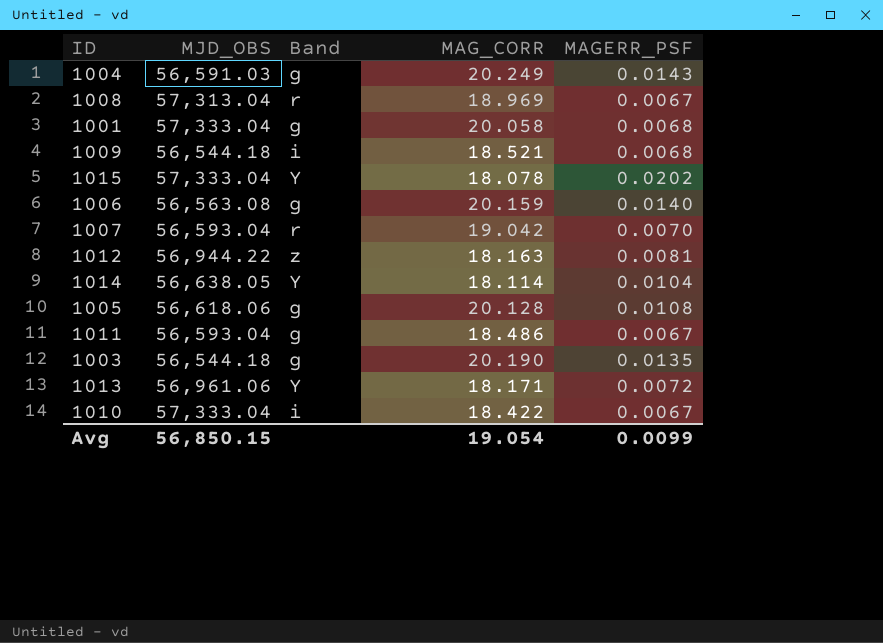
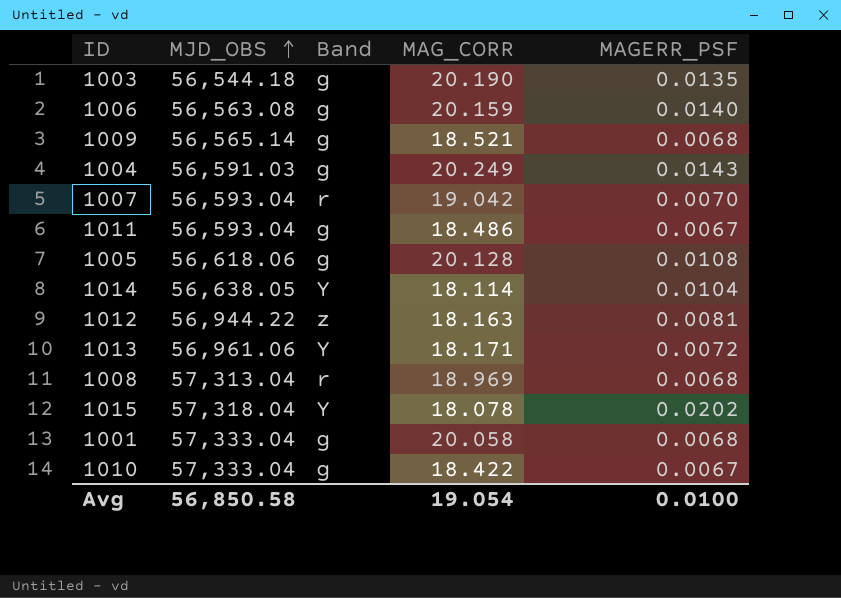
row order: none -> MJD_OBS ascending
1009 | MJD_OBS: 56,544.18 -> 56,565.14
1009 | Band: i -> g
1008 | MAGERR_PSF: 0.0067 -> 0.0068
1015 | MJD_OBS: 57,333.04 -> 57,318.04
1010 | Band: i -> g
Avg | MJD_OBS: 56,850.15 -> 56,850.58
Avg | MAGERR_PSF: 0.0099 -> 0.0100

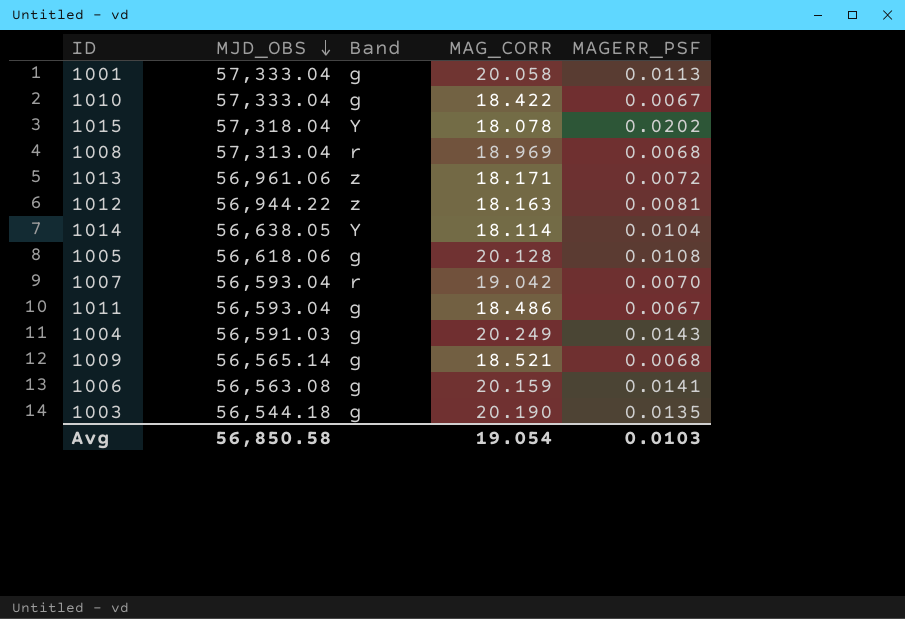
row order: MJD_OBS ascending -> MJD_OBS descending
1001 | MAGERR_PSF: 0.0068 -> 0.0113
1013 | Band: Y -> z
1006 | MAGERR_PSF: 0.0140 -> 0.0141
Avg | MAGERR_PSF: 0.0100 -> 0.0103

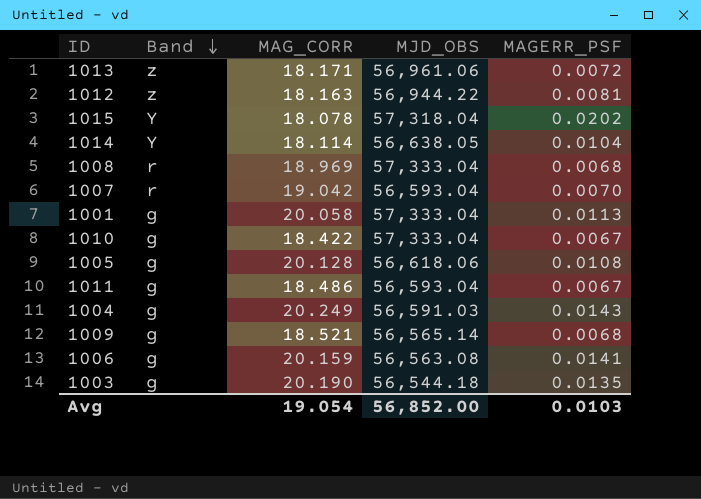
row order: MJD_OBS descending -> Band descending
column MJD_OBS | position: 2 -> 4
1008 | MJD_OBS: 57,313.04 -> 57,333.04
Avg | MJD_OBS: 56,850.58 -> 56,852.00

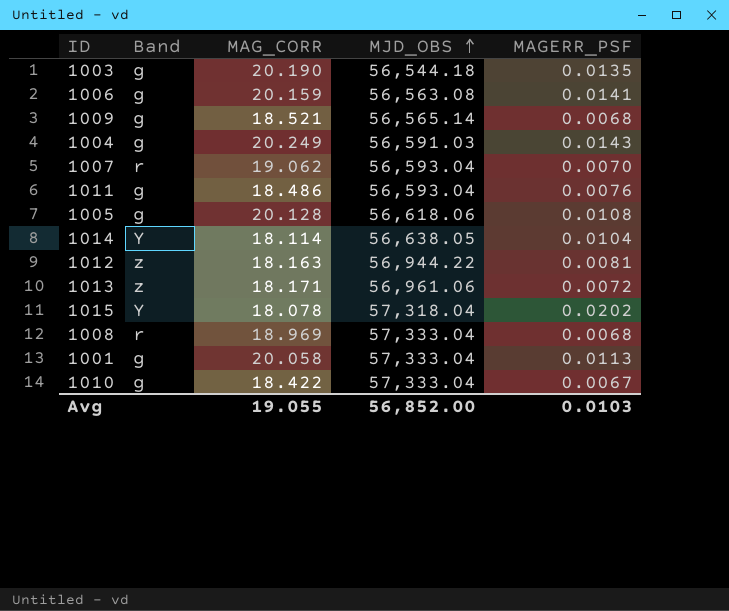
row order: Band descending -> MJD_OBS ascending
1007 | MAG_CORR: 19.042 -> 19.062
1011 | MAGERR_PSF: 0.0067 -> 0.0076
Avg | MAG_CORR: 19.054 -> 19.055

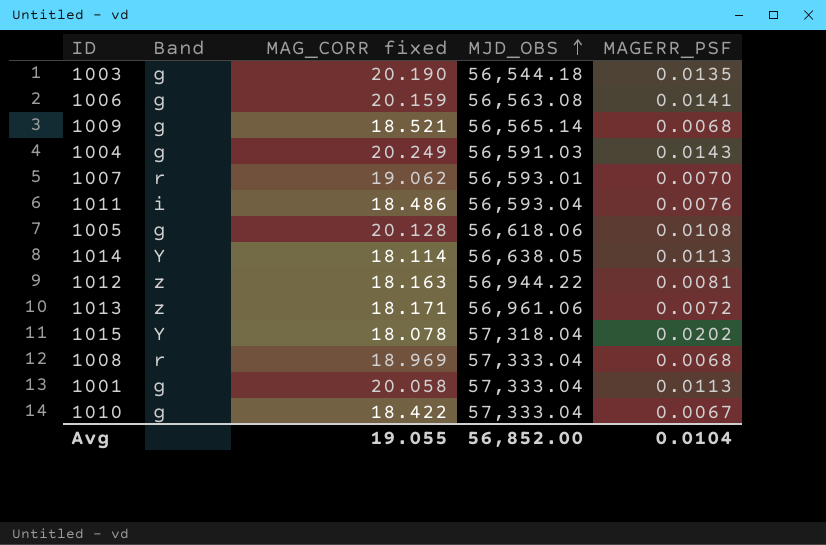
column name: MAG_CORR -> MAG_CORR fixed
1007 | MJD_OBS: 56,593.04 -> 56,593.01
1011 | Band: g -> i
1014 | MAGERR_PSF: 0.0104 -> 0.0113
Avg | MAGERR_PSF: 0.0103 -> 0.0104

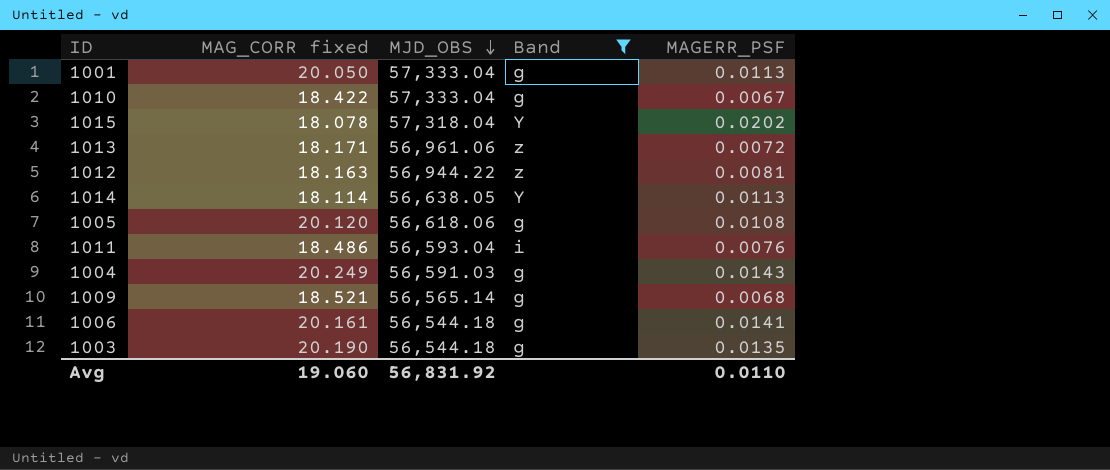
filter: none -> Band != r
row order: MJD_OBS ascending -> MJD_OBS descending
column Band | position: 2 -> 4
1001 | MAG_CORR fixed: 20.058 -> 20.050
1005 | MAG_CORR fixed: 20.128 -> 20.120
1006 | MAG_CORR fixed: 20.159 -> 20.161
1006 | MJD_OBS: 56,563.08 -> 56,544.18
Avg | MAG_CORR fixed: 19.055 -> 19.060
Avg | MJD_OBS: 56,852.00 -> 56,831.92
Avg | MAGERR_PSF: 0.0104 -> 0.0110

